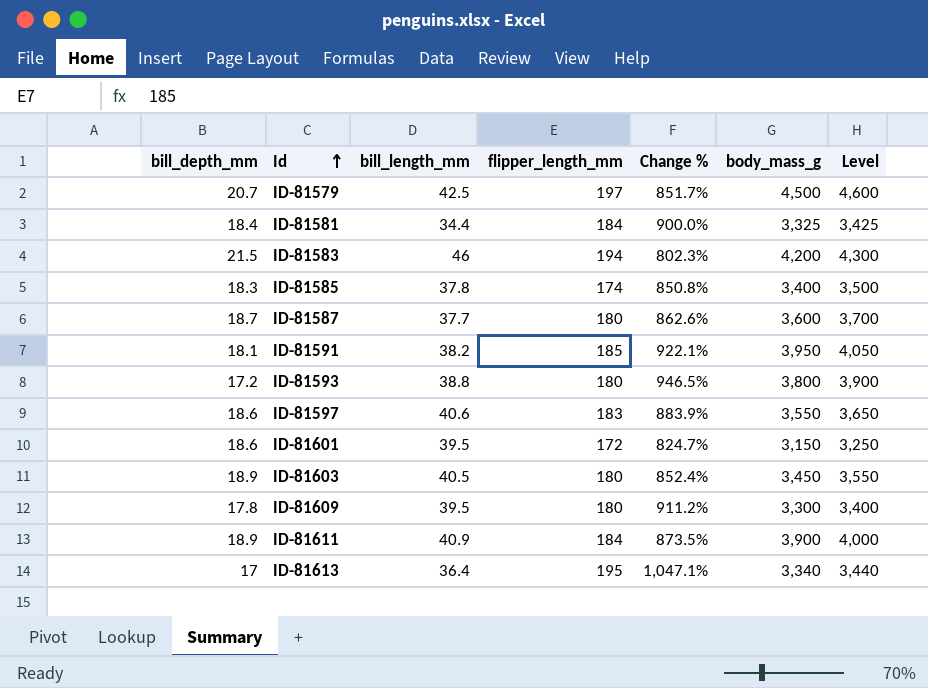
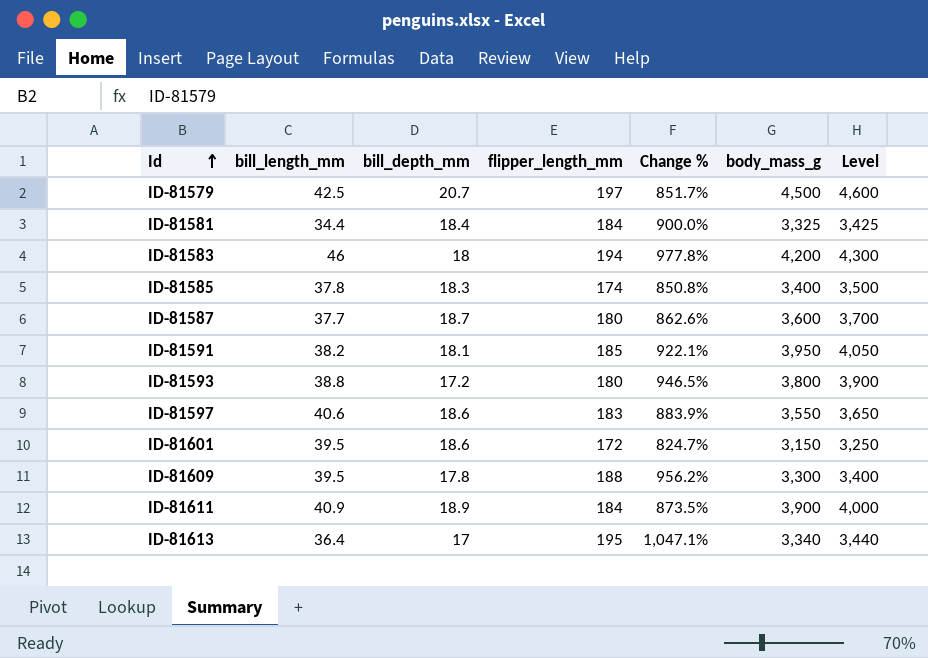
column bill_depth_mm | position: 1 -> 3
row ID-81603: 18.9 | 40.5 | 180 | 852.4% | 3,450 | 3,550 -> none
ID-81583 | bill_depth_mm: 21.5 -> 18
ID-81583 | Change %: 802.3% -> 977.8%
ID-81609 | flipper_length_mm: 180 -> 188
ID-81609 | Change %: 911.2% -> 956.2%

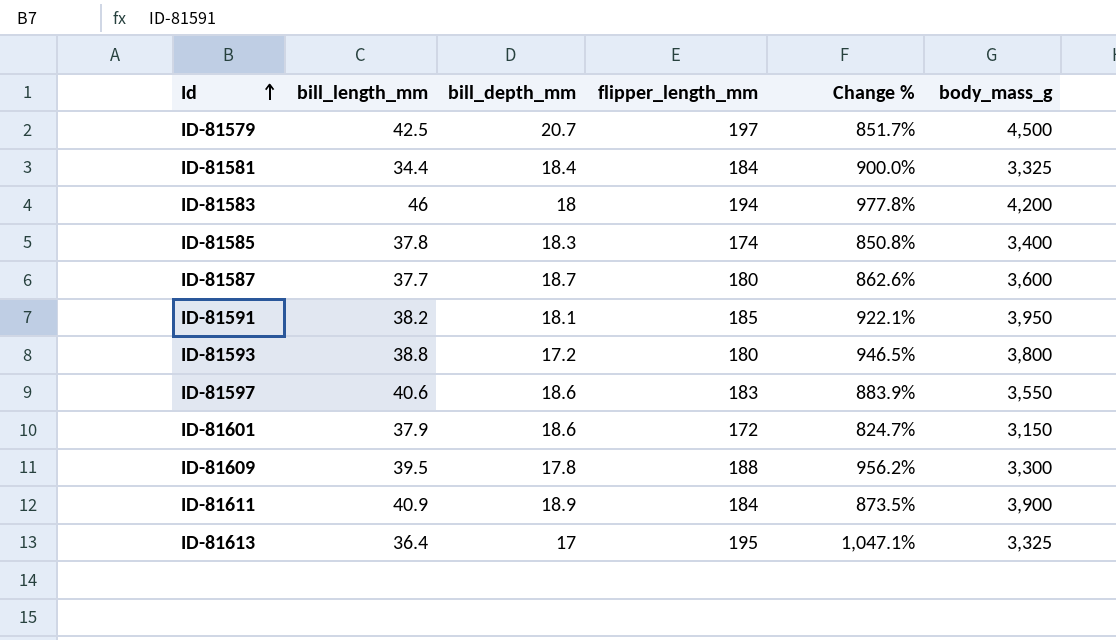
column Level | formula: [body_mass_g] + 100 -> none
ID-81601 | bill_length_mm: 39.5 -> 37.9
ID-81613 | body_mass_g: 3,340 -> 3,325

